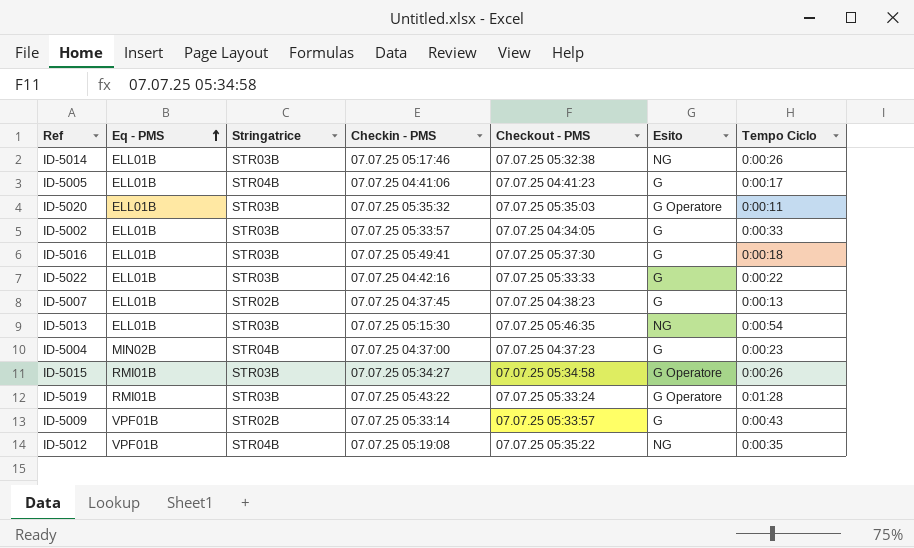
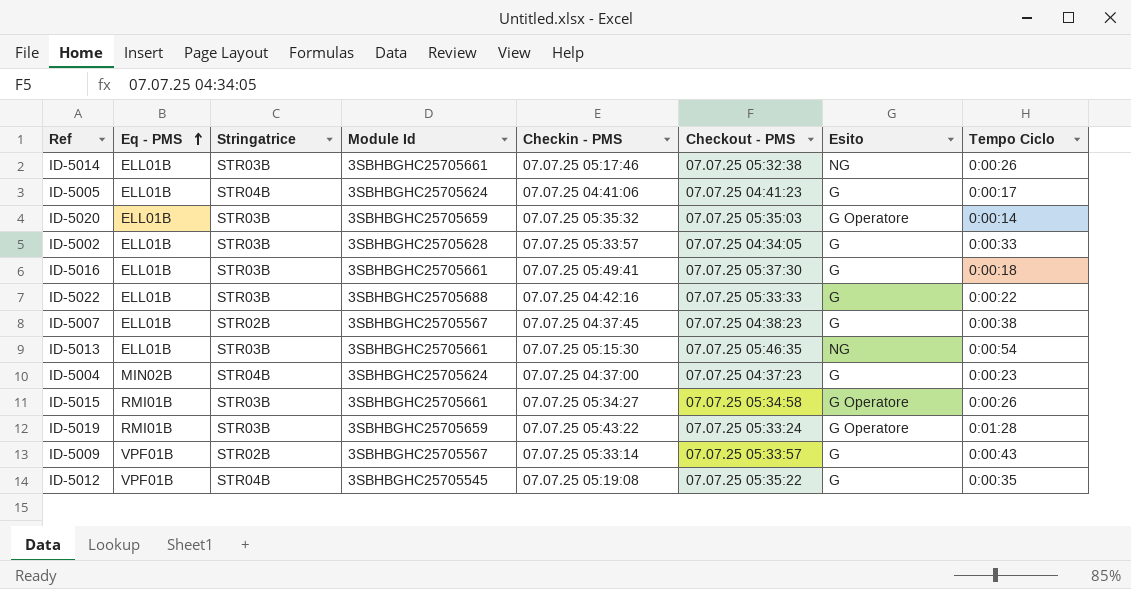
column Module Id | position: none -> 4
ID-5020 | Tempo Ciclo: 0:00:11 -> 0:00:14
ID-5007 | Tempo Ciclo: 0:00:13 -> 0:00:38
ID-5012 | Esito: NG -> G

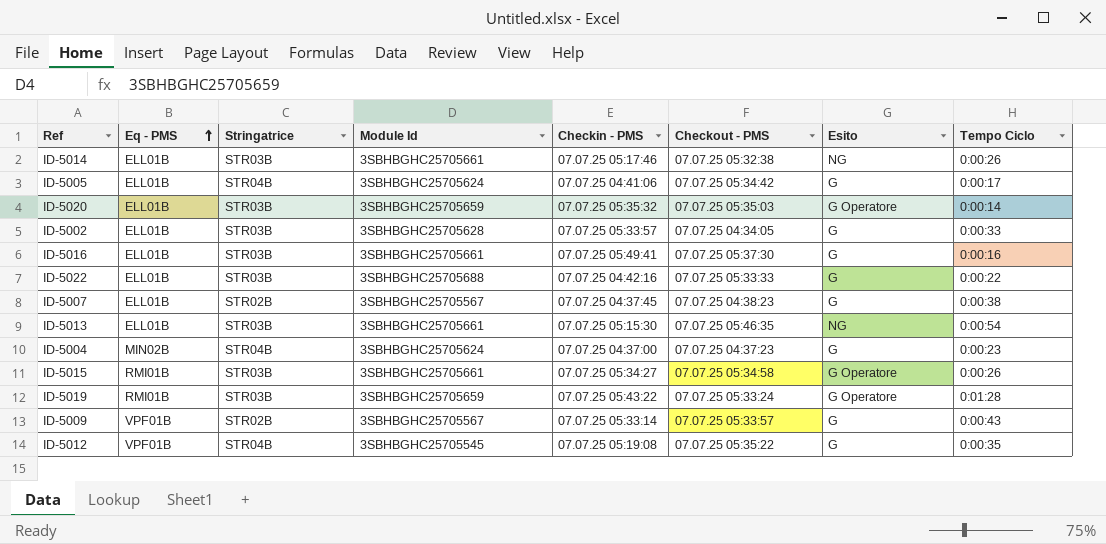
ID-5005 | Checkout - PMS: 07.07.25 04:41:23 -> 07.07.25 05:34:42
ID-5016 | Tempo Ciclo: 0:00:18 -> 0:00:16

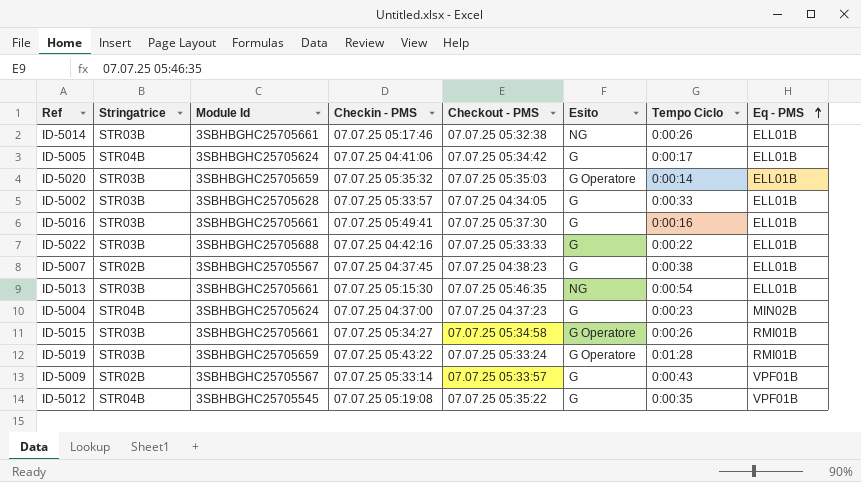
column Eq - PMS | position: 2 -> 8

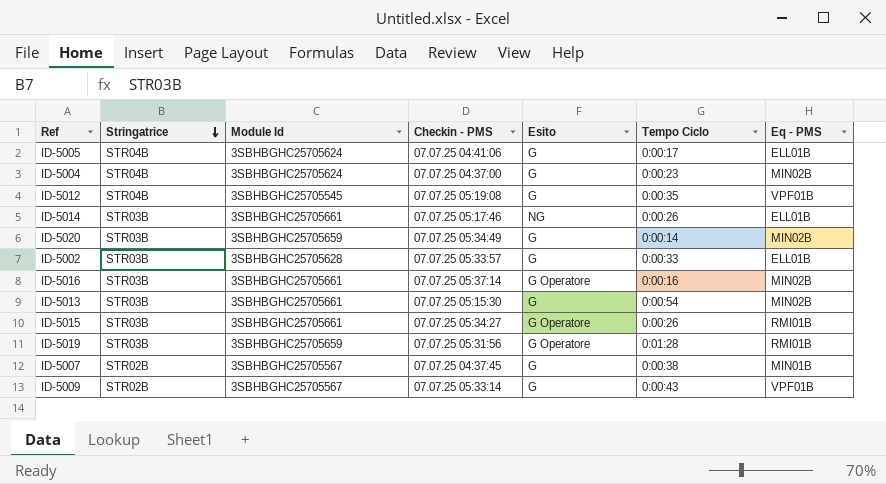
row order: Eq - PMS ascending -> Stringatrice descending
column Checkout - PMS | position: 5 -> none
row ID-5022: STR03B | 3SBHBGHC25705688 | 07.07.25 04:42:16 | 07.07.25 05:33:33 | G | 0:00:22 | ELL01B -> none
ID-5020 | Checkin - PMS: 07.07.25 05:35:32 -> 07.07.25 05:34:49
ID-5020 | Esito: G Operatore -> G
ID-5020 | Eq - PMS: ELL01B -> MIN02B
ID-5016 | Checkin - PMS: 07.07.25 05:49:41 -> 07.07.25 05:37:14
ID-5016 | Esito: G -> G Operatore
ID-5016 | Eq - PMS: ELL01B -> MIN02B
ID-5013 | Esito: NG -> G
ID-5013 | Eq - PMS: ELL01B -> MIN02B
ID-5019 | Checkin - PMS: 07.07.25 05:43:22 -> 07.07.25 05:31:56
ID-5007 | Eq - PMS: ELL01B -> MIN01B

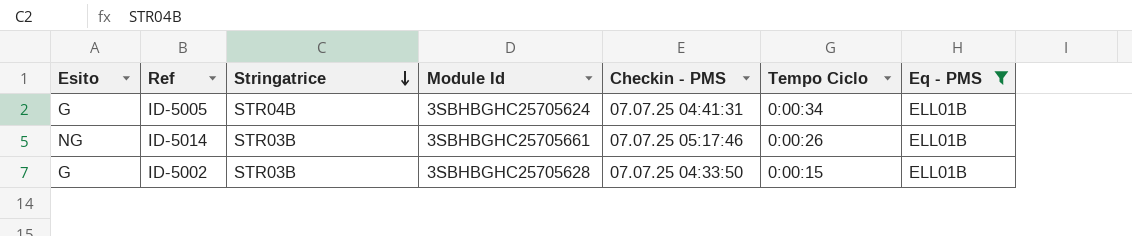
filter: none -> Eq - PMS = ELL01B
column Esito | position: 5 -> 1
ID-5005 | Checkin - PMS: 07.07.25 04:41:06 -> 07.07.25 04:41:31
ID-5005 | Tempo Ciclo: 0:00:17 -> 0:00:34
ID-5002 | Checkin - PMS: 07.07.25 05:33:57 -> 07.07.25 04:33:50
ID-5002 | Tempo Ciclo: 0:00:33 -> 0:00:15

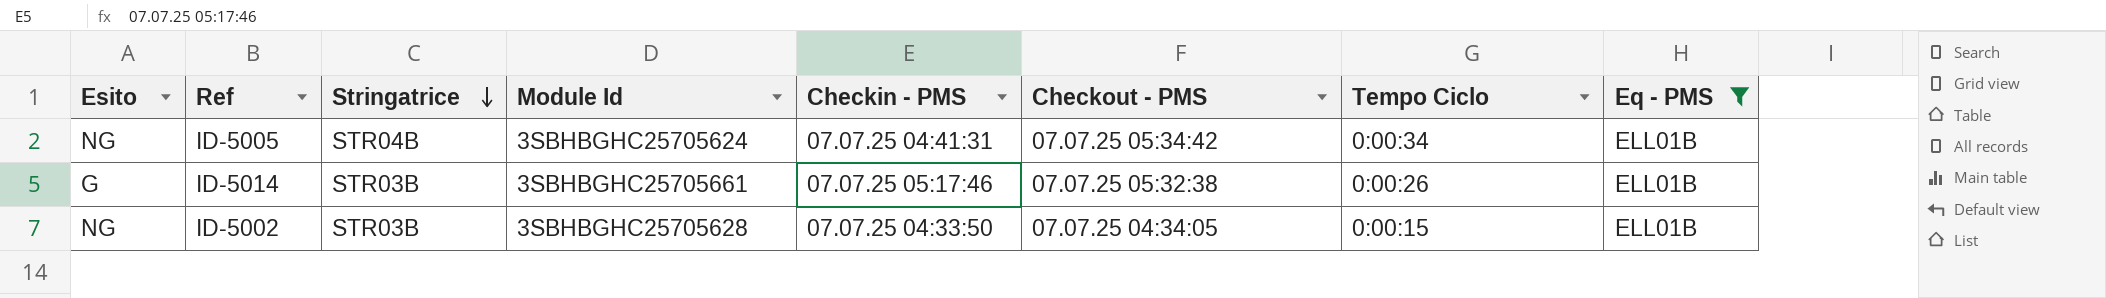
column Checkout - PMS | position: none -> 6
ID-5005 | Esito: G -> NG
ID-5014 | Esito: NG -> G
ID-5002 | Esito: G -> NG

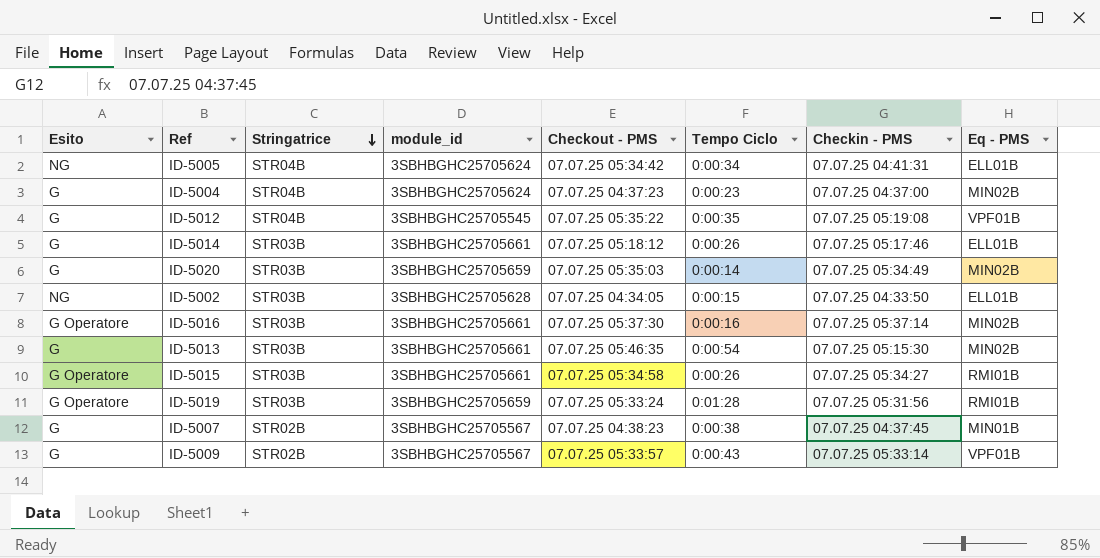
filter: Eq - PMS = ELL01B -> none
column name: Module Id -> module_id
column Checkin - PMS | position: 5 -> 7
ID-5014 | Checkout - PMS: 07.07.25 05:32:38 -> 07.07.25 05:18:12

